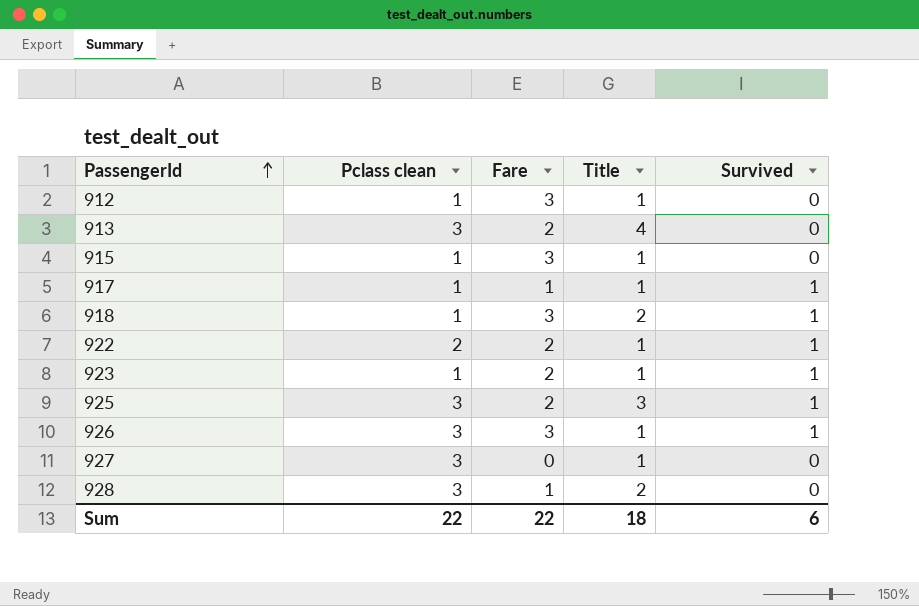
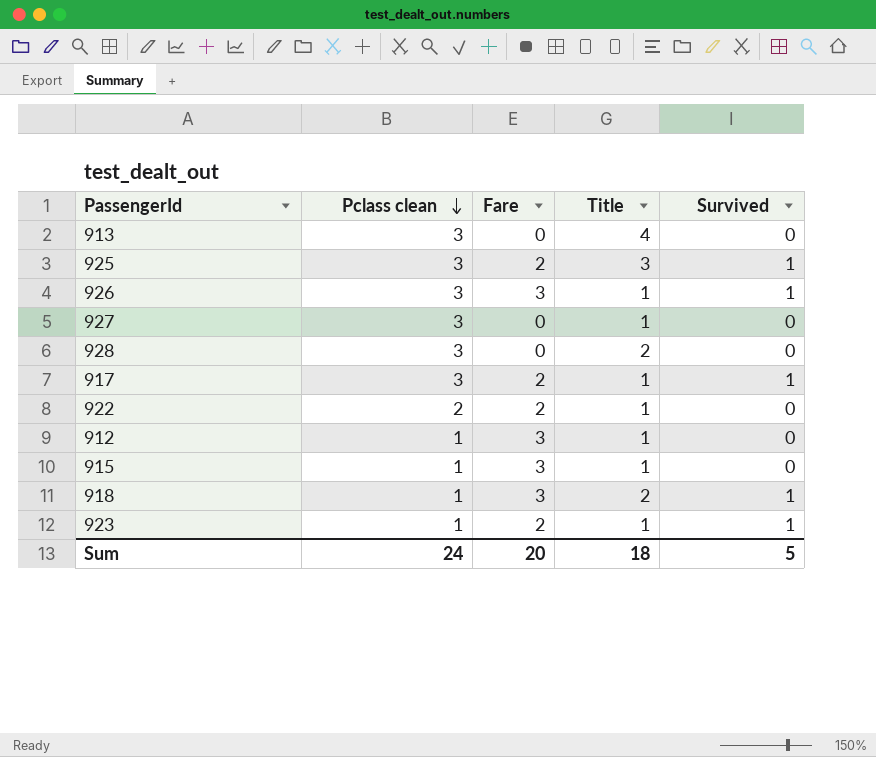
row order: PassengerId ascending -> Pclass clean descending
913 | Fare: 2 -> 0
928 | Fare: 1 -> 0
917 | Pclass clean: 1 -> 3
917 | Fare: 1 -> 2
922 | Survived: 1 -> 0
Sum | Pclass clean: 22 -> 24
Sum | Fare: 22 -> 20
Sum | Survived: 6 -> 5

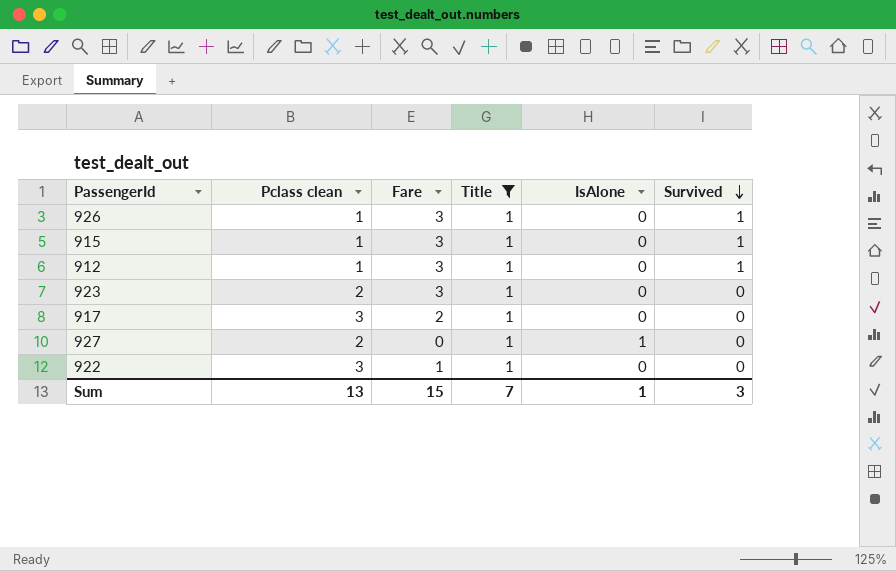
filter: none -> Title = 1
row order: Pclass clean descending -> Survived descending
column IsAlone | position: none -> 5
926 | Pclass clean: 3 -> 1
915 | Survived: 0 -> 1
912 | Survived: 0 -> 1
923 | Pclass clean: 1 -> 2
923 | Fare: 2 -> 3
923 | Survived: 1 -> 0
917 | Survived: 1 -> 0
927 | Pclass clean: 3 -> 2
922 | Pclass clean: 2 -> 3
922 | Fare: 2 -> 1
Sum | Pclass clean: 24 -> 13
Sum | Fare: 20 -> 15
Sum | Title: 18 -> 7
Sum | Survived: 5 -> 3

